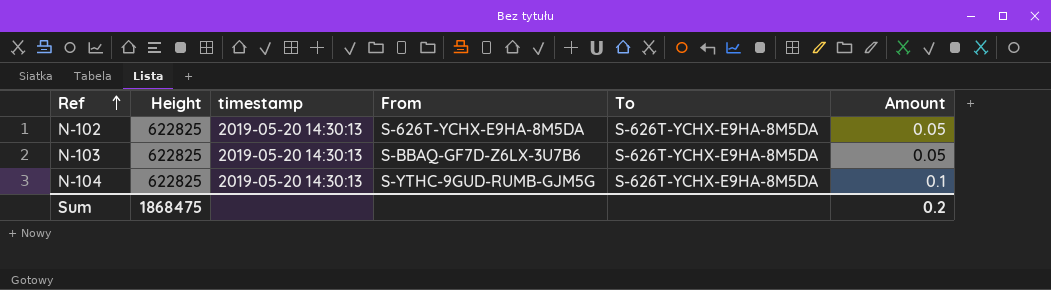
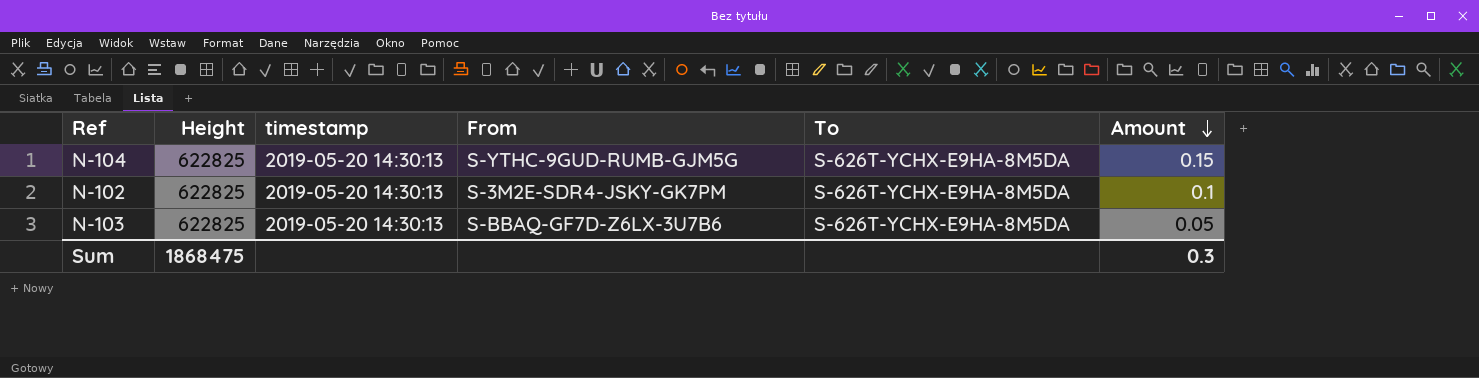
row order: Ref ascending -> Amount descending
N-104 | Amount: 0.1 -> 0.15
N-102 | From: S-626T-YCHX-E9HA-8M5DA -> S-3M2E-SDR4-JSKY-GK7PM
N-102 | Amount: 0.05 -> 0.1
Sum | Amount: 0.2 -> 0.3

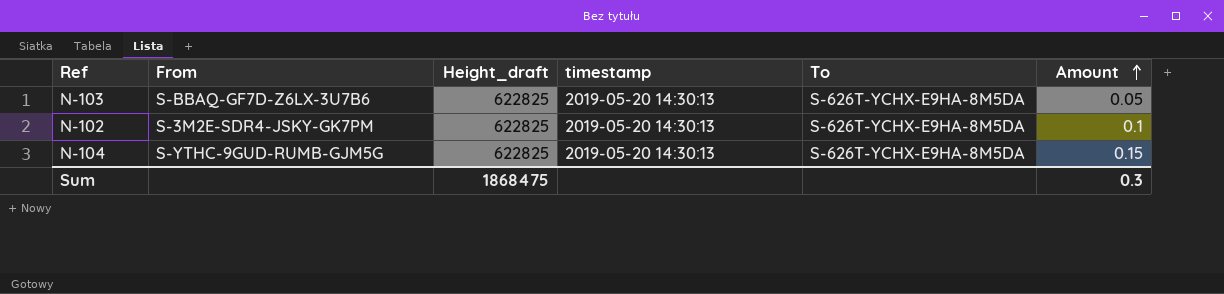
row order: Amount descending -> Amount ascending
column From | position: 4 -> 2
column name: Height -> Height_draft

